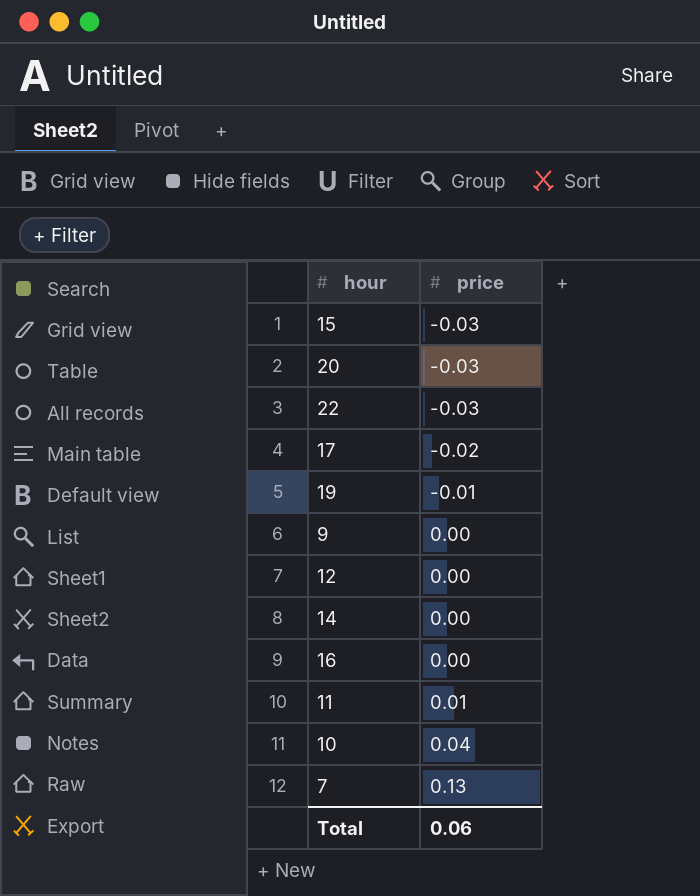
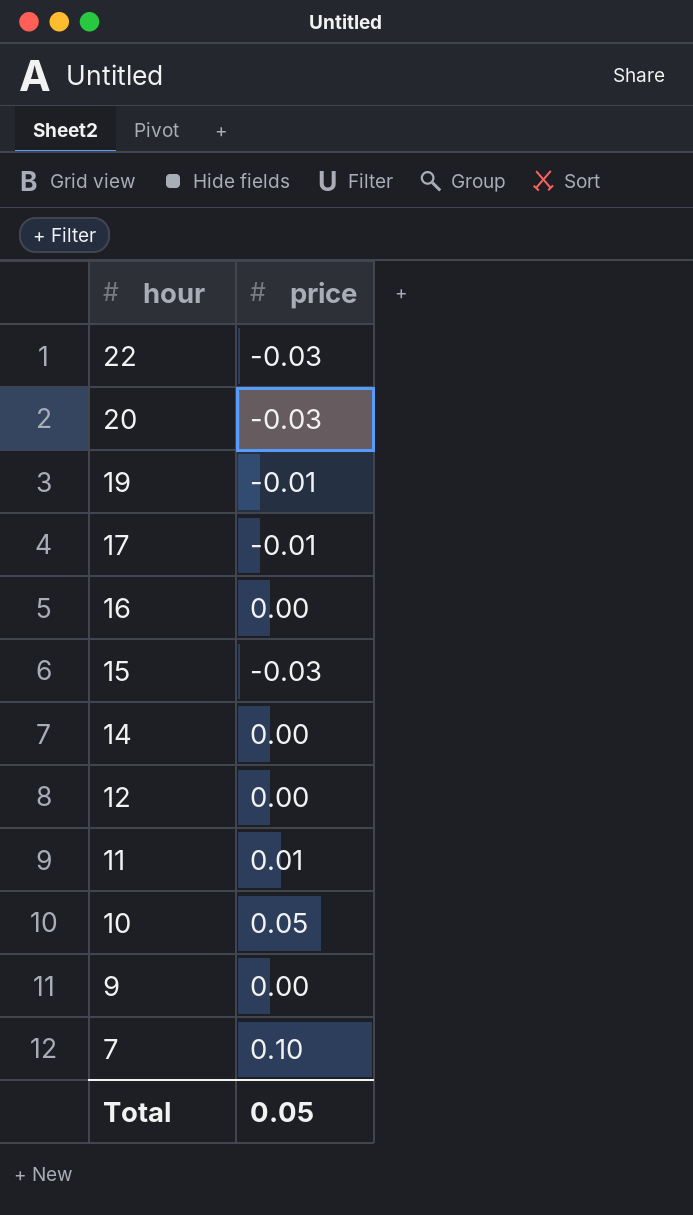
row order: price ascending -> hour descending
17 | price: -0.02 -> -0.01
10 | price: 0.04 -> 0.05
7 | price: 0.13 -> 0.10
Total | price: 0.06 -> 0.05

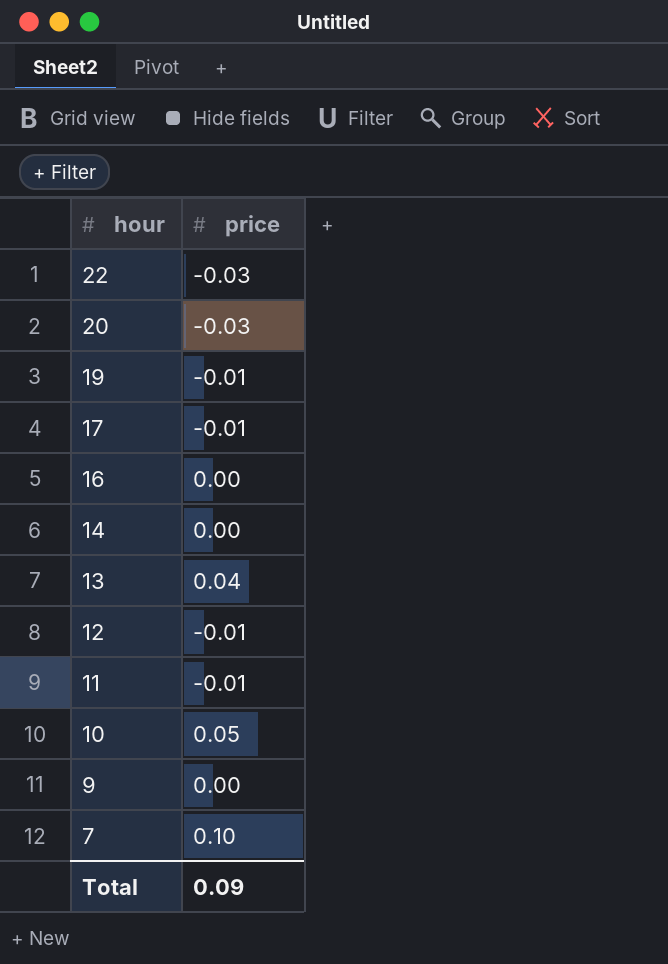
row 15: -0.03 -> none
row 13: none -> 0.04
12 | price: 0.00 -> -0.01
11 | price: 0.01 -> -0.01
Total | price: 0.05 -> 0.09

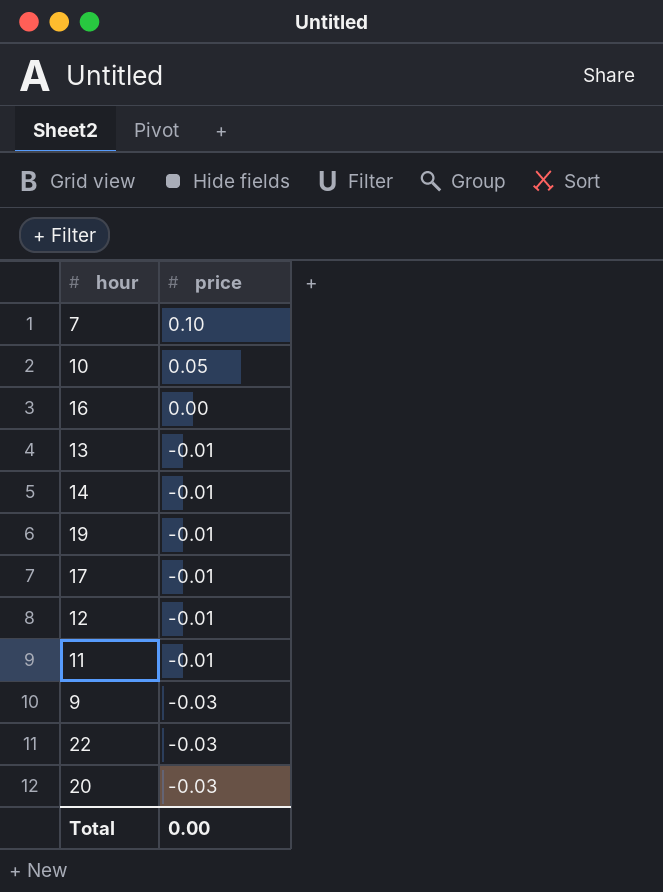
row order: hour descending -> price descending
13 | price: 0.04 -> -0.01
14 | price: 0.00 -> -0.01
9 | price: 0.00 -> -0.03
Total | price: 0.09 -> 0.00

